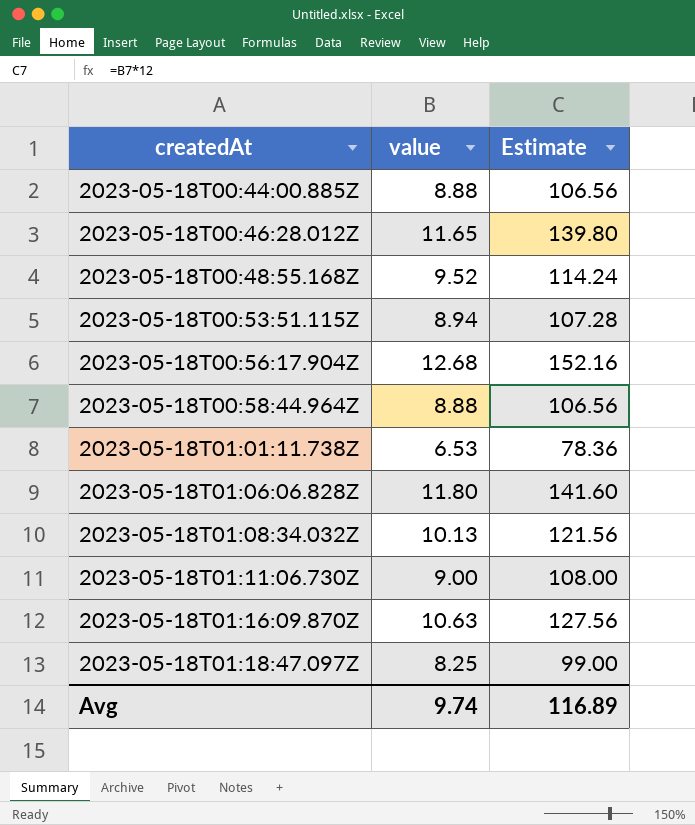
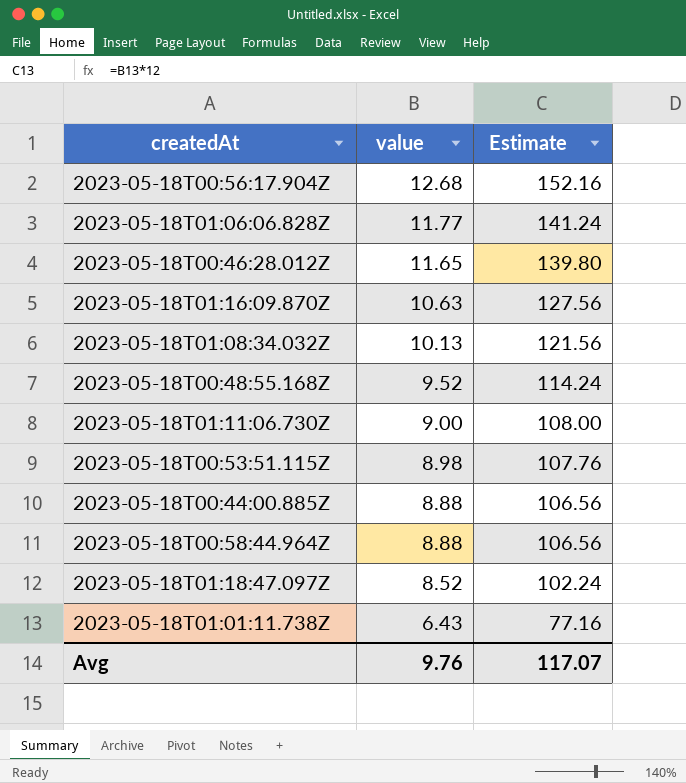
row order: createdAt ascending -> value descending
2023-05-18T01:06:06.828Z | value: 11.80 -> 11.77
2023-05-18T01:06:06.828Z | Estimate: 141.60 -> 141.24
2023-05-18T00:53:51.115Z | value: 8.94 -> 8.98
2023-05-18T00:53:51.115Z | Estimate: 107.28 -> 107.76
2023-05-18T01:18:47.097Z | value: 8.25 -> 8.52
2023-05-18T01:18:47.097Z | Estimate: 99.00 -> 102.24
2023-05-18T01:01:11.738Z | value: 6.53 -> 6.43
2023-05-18T01:01:11.738Z | Estimate: 78.36 -> 77.16
Avg | value: 9.74 -> 9.76
Avg | Estimate: 116.89 -> 117.07

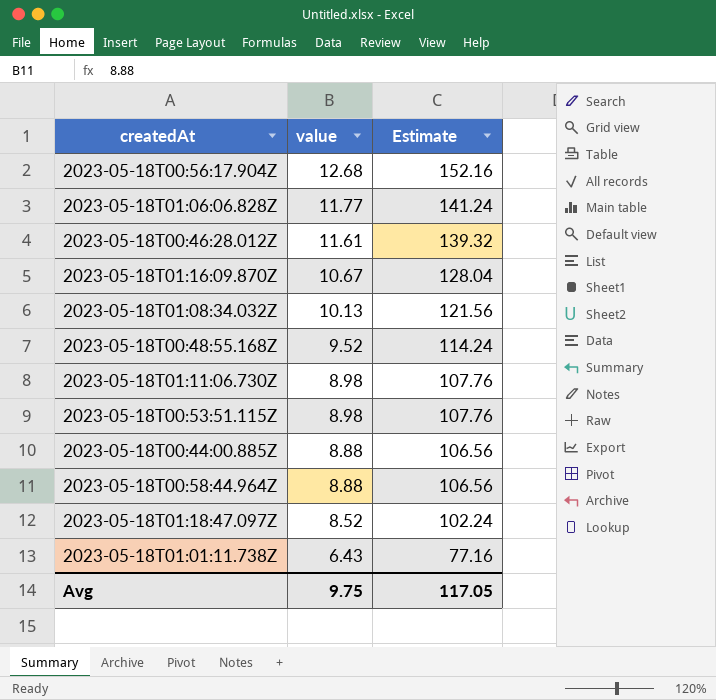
2023-05-18T00:46:28.012Z | value: 11.65 -> 11.61
2023-05-18T00:46:28.012Z | Estimate: 139.80 -> 139.32
2023-05-18T01:16:09.870Z | value: 10.63 -> 10.67
2023-05-18T01:16:09.870Z | Estimate: 127.56 -> 128.04
2023-05-18T01:11:06.730Z | value: 9.00 -> 8.98
2023-05-18T01:11:06.730Z | Estimate: 108.00 -> 107.76
Avg | value: 9.76 -> 9.75
Avg | Estimate: 117.07 -> 117.05

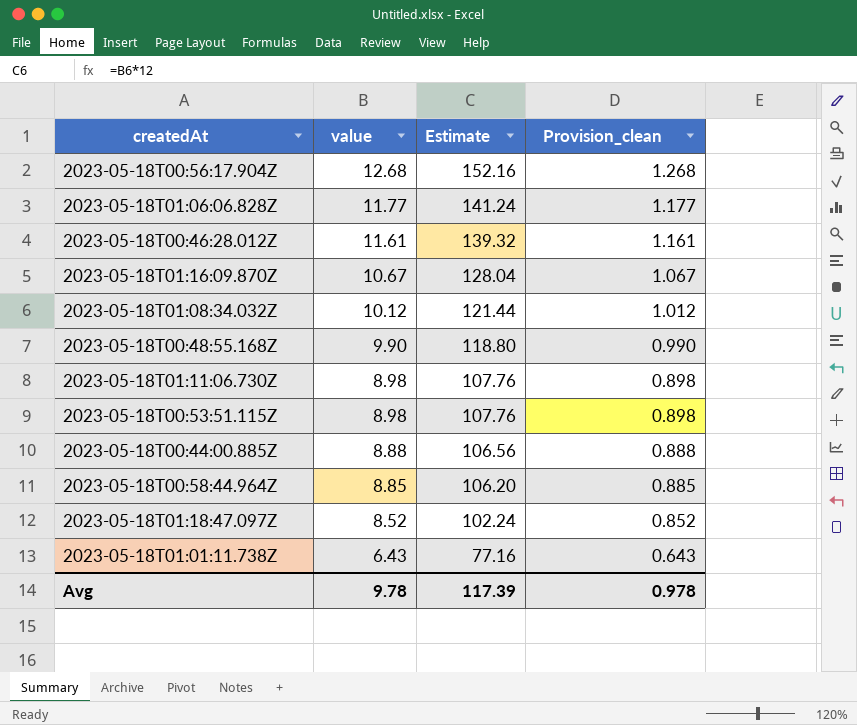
column Provision_clean | formula: none -> [value] * 0.1
2023-05-18T01:08:34.032Z | value: 10.13 -> 10.12
2023-05-18T01:08:34.032Z | Estimate: 121.56 -> 121.44
2023-05-18T00:48:55.168Z | value: 9.52 -> 9.90
2023-05-18T00:48:55.168Z | Estimate: 114.24 -> 118.80
2023-05-18T00:58:44.964Z | value: 8.88 -> 8.85
2023-05-18T00:58:44.964Z | Estimate: 106.56 -> 106.20
Avg | value: 9.75 -> 9.78
Avg | Estimate: 117.05 -> 117.39

